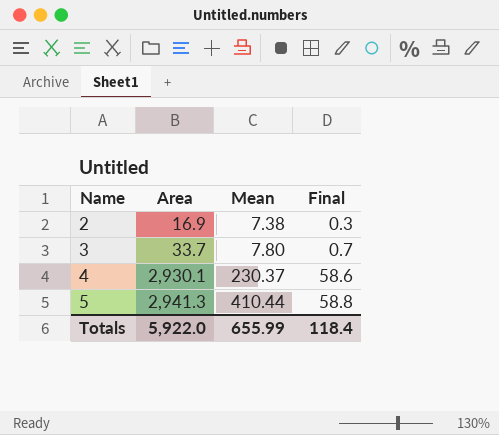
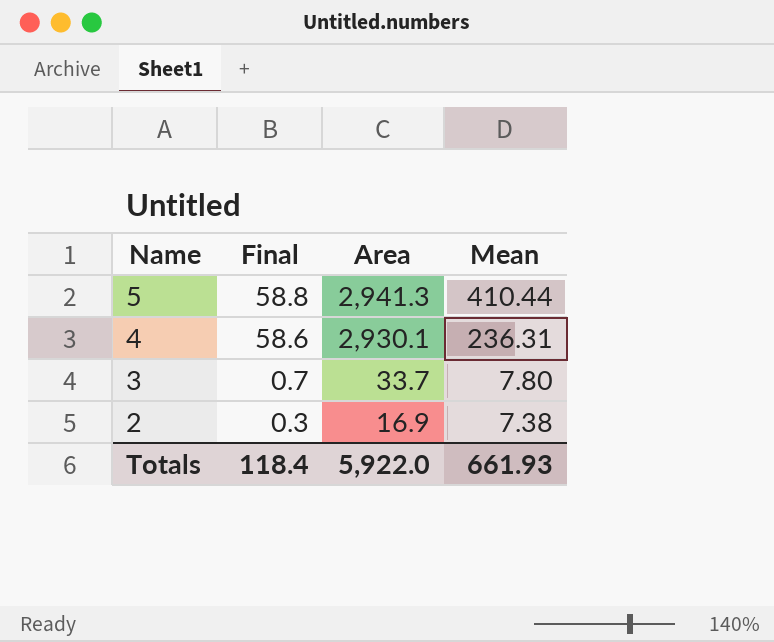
row order: Name ascending -> Name descending
column Final | position: 4 -> 2
4 | Mean: 230.37 -> 236.31
Totals | Mean: 655.99 -> 661.93

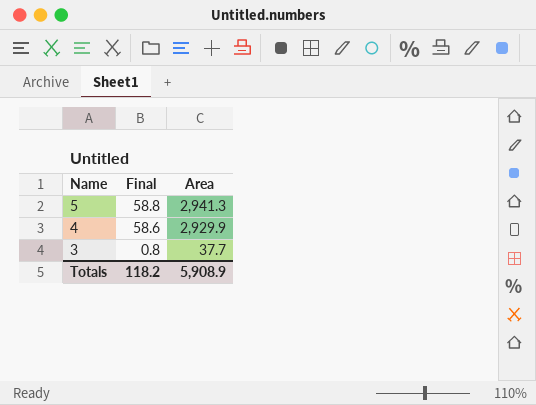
column Mean | position: 4 -> none
row 2: 0.3 | 16.9 | 7.38 -> none
4 | Area: 2,930.1 -> 2,929.9
3 | Final: 0.7 -> 0.8
3 | Area: 33.7 -> 37.7
Totals | Final: 118.4 -> 118.2
Totals | Area: 5,922.0 -> 5,908.9

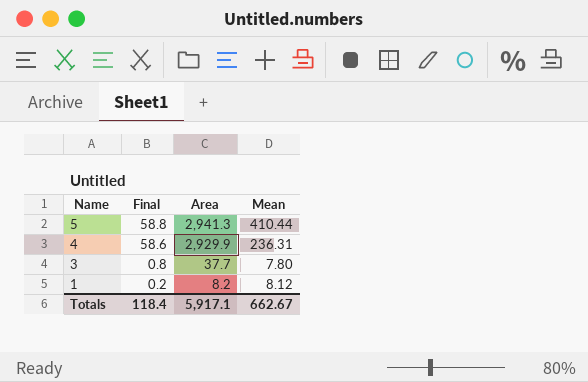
column Mean | position: none -> 4
row 1: none -> 0.2 | 8.2 | 8.12
Totals | Final: 118.2 -> 118.4
Totals | Area: 5,908.9 -> 5,917.1

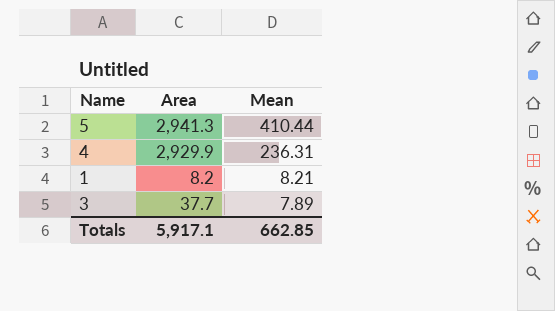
row order: Name descending -> Mean descending
column Final | formula: [Area] * 0.02 -> none
1 | Mean: 8.12 -> 8.21
3 | Mean: 7.80 -> 7.89
Totals | Mean: 662.67 -> 662.85

